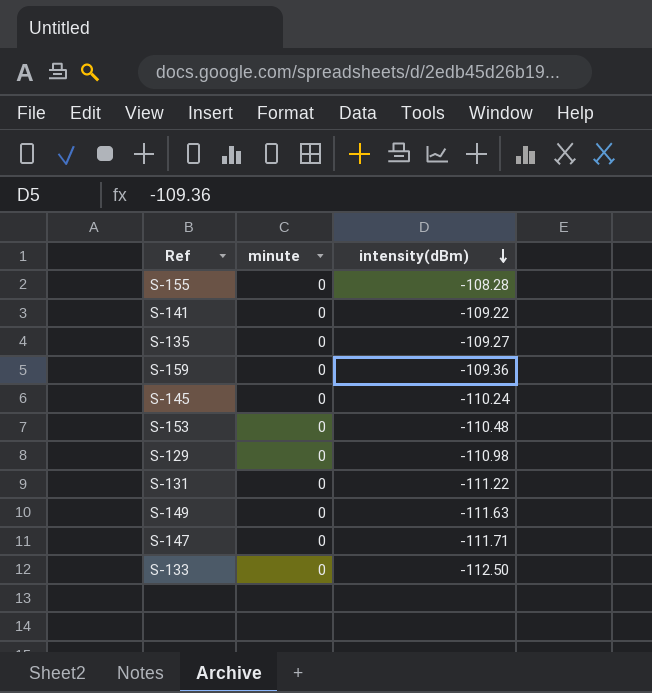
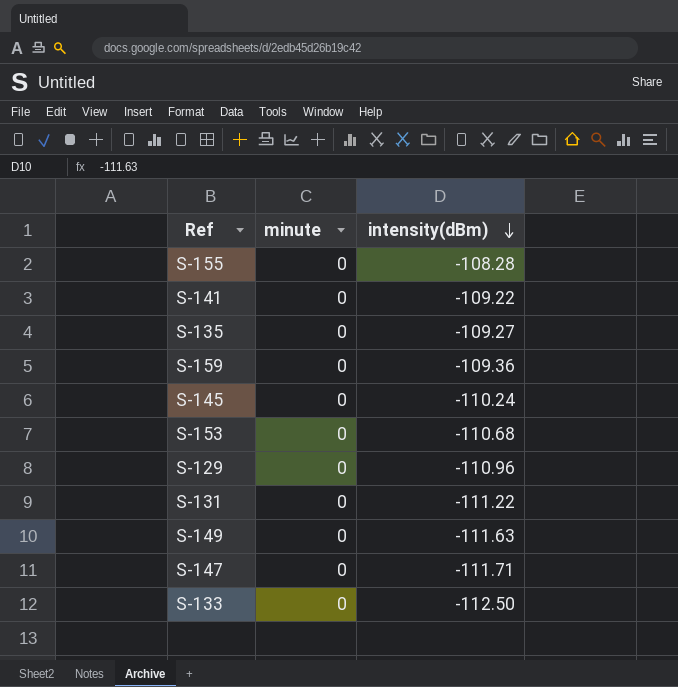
S-153 | intensity(dBm): -110.48 -> -110.68
S-129 | intensity(dBm): -110.98 -> -110.96

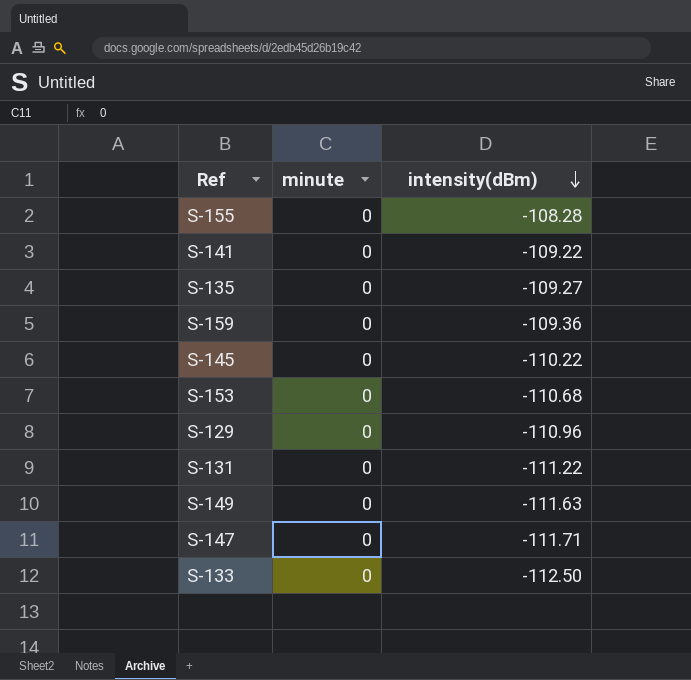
S-145 | intensity(dBm): -110.24 -> -110.22

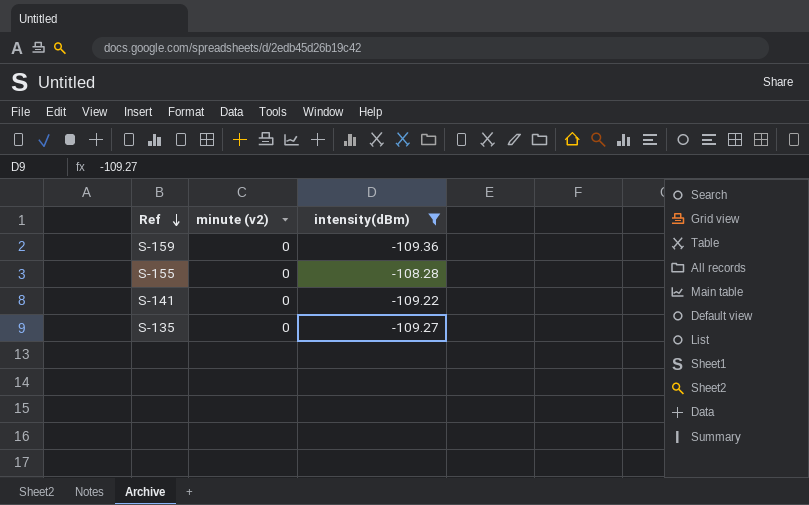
filter: none -> intensity(dBm) >= -109.36
row order: intensity(dBm) descending -> Ref descending
column name: minute -> minute (v2)

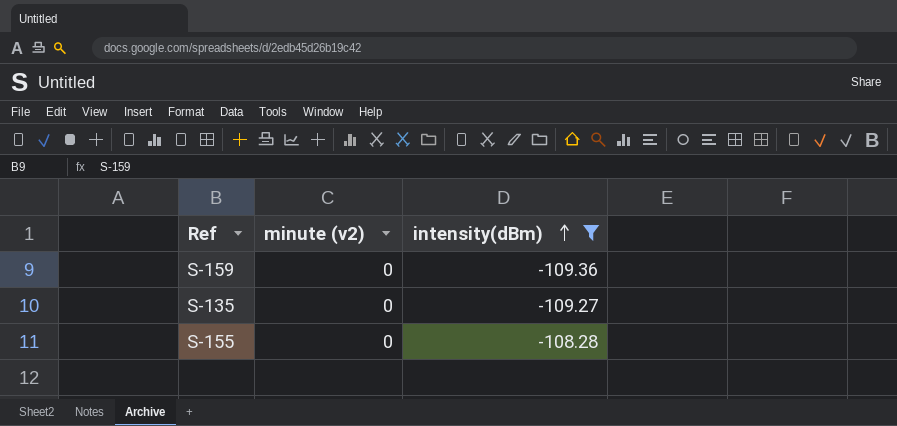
row order: Ref descending -> intensity(dBm) ascending
row S-141: 0 | -109.22 -> none

